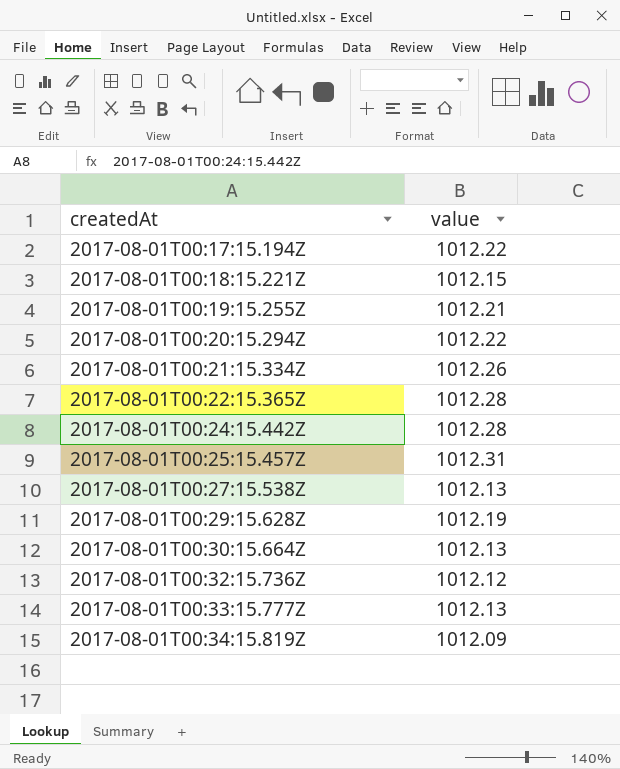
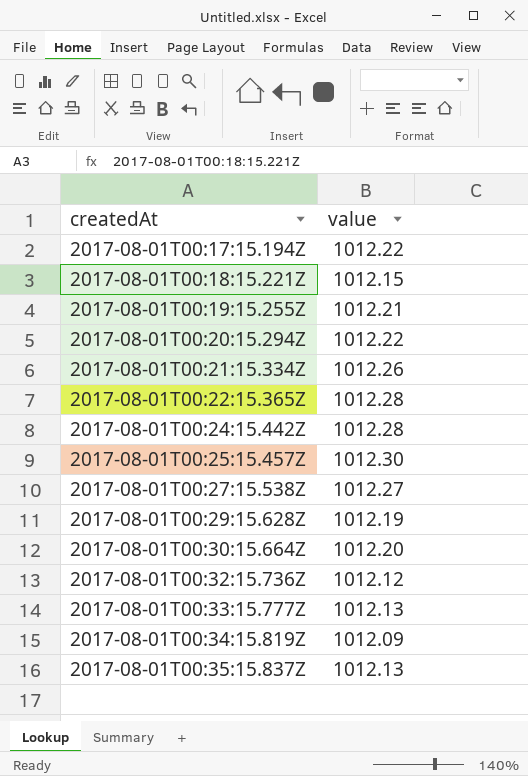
2017-08-01T00:25:15.457Z | value: 1012.31 -> 1012.30
2017-08-01T00:27:15.538Z | value: 1012.13 -> 1012.27
2017-08-01T00:30:15.664Z | value: 1012.13 -> 1012.20
row 2017-08-01T00:35:15.837Z: none -> 1012.13

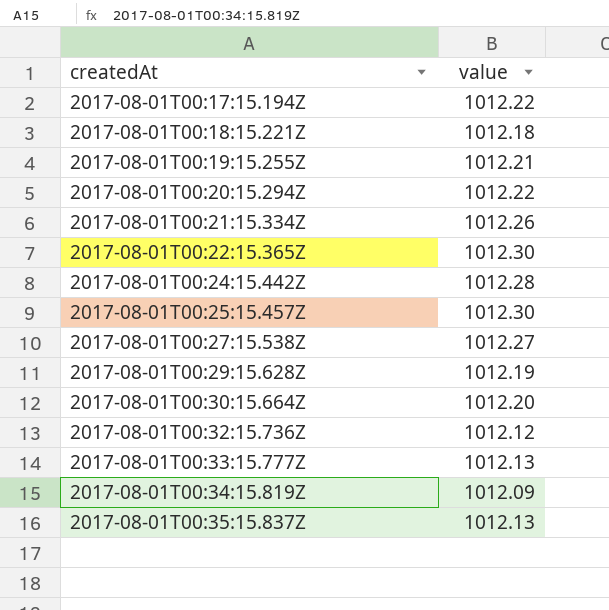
2017-08-01T00:18:15.221Z | value: 1012.15 -> 1012.18
2017-08-01T00:22:15.365Z | value: 1012.28 -> 1012.30

